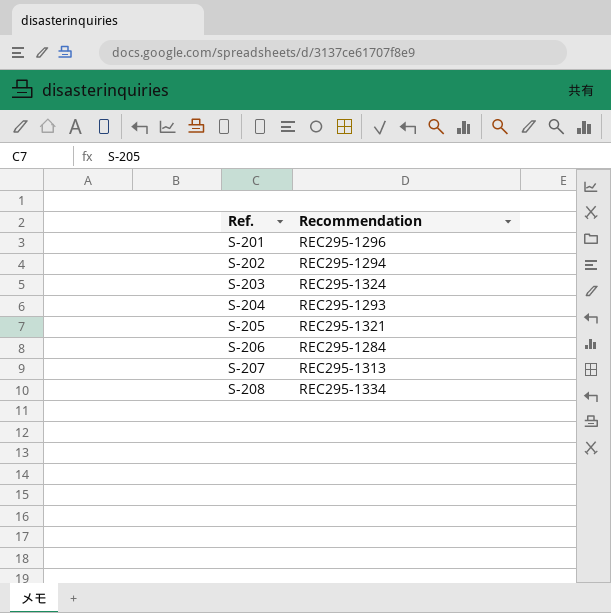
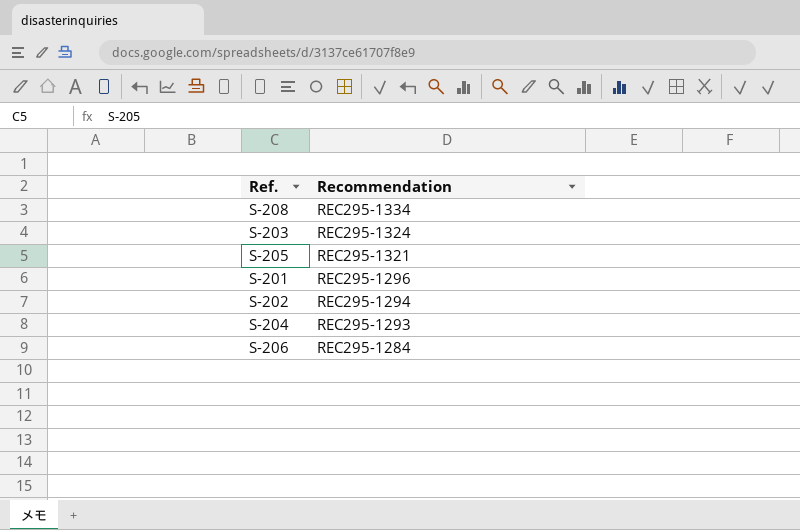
row order: Ref. ascending -> Recommendation descending
row S-207: REC295-1313 -> none

